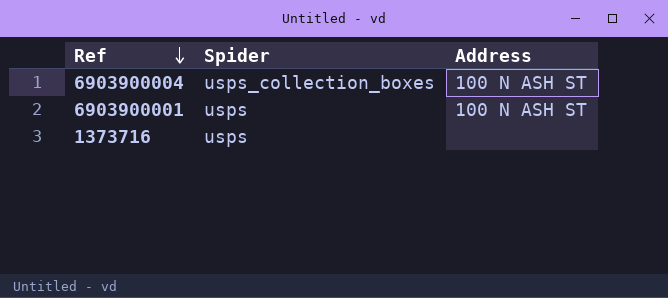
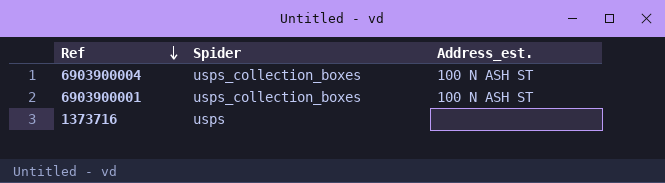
column name: Address -> Address_est.
6903900001 | Spider: usps -> usps_collection_boxes

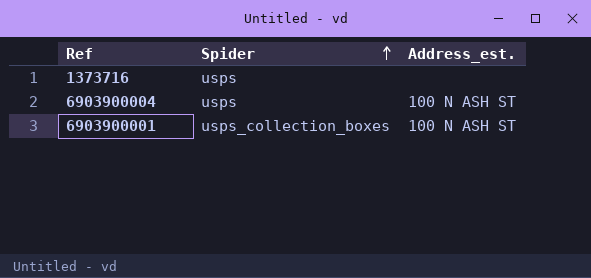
row order: Ref descending -> Spider ascending
6903900004 | Spider: usps_collection_boxes -> usps

